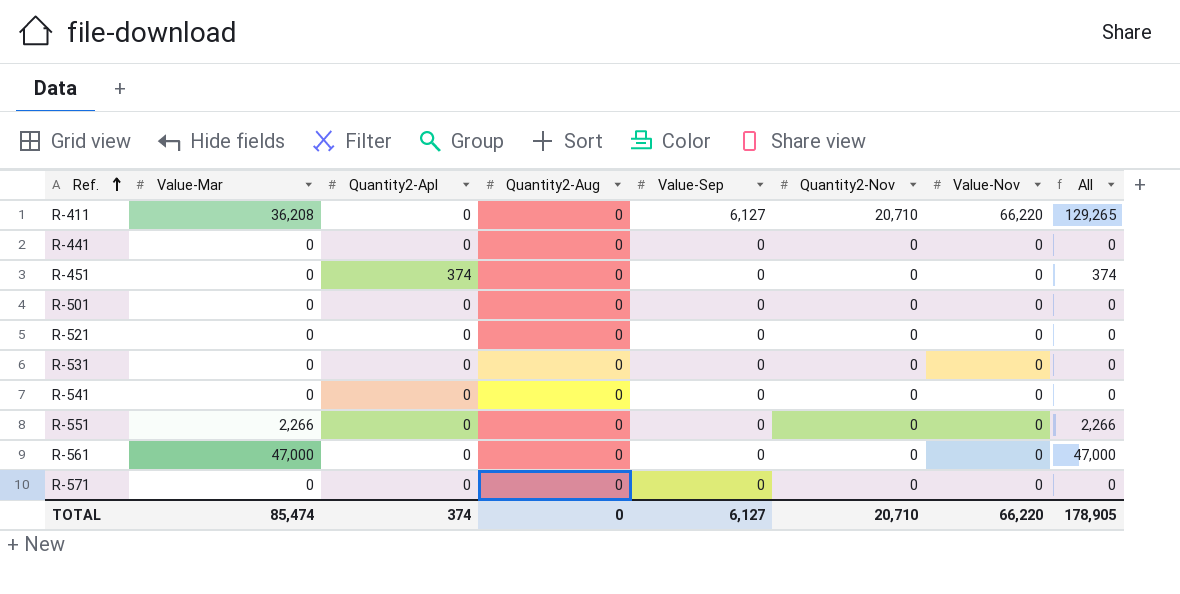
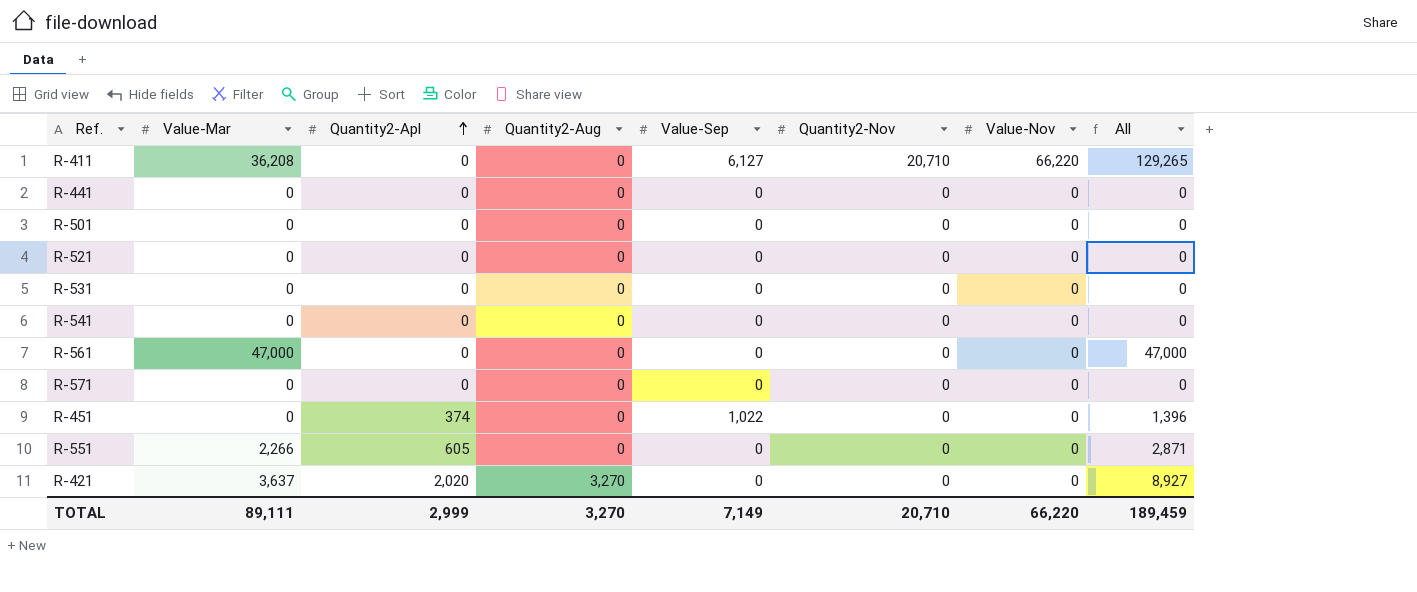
row order: Ref. ascending -> Quantity2-Apl ascending
R-451 | Value-Sep: 0 -> 1,022
R-451 | All: 374 -> 1,396
R-551 | Quantity2-Apl: 0 -> 605
R-551 | All: 2,266 -> 2,871
row R-421: none -> 3,637 | 2,020 | 3,270 | 0 | 0 | 0 | 8,927
TOTAL | Value-Mar: 85,474 -> 89,111
TOTAL | Quantity2-Apl: 374 -> 2,999
TOTAL | Quantity2-Aug: 0 -> 3,270
TOTAL | Value-Sep: 6,127 -> 7,149
TOTAL | All: 178,905 -> 189,459

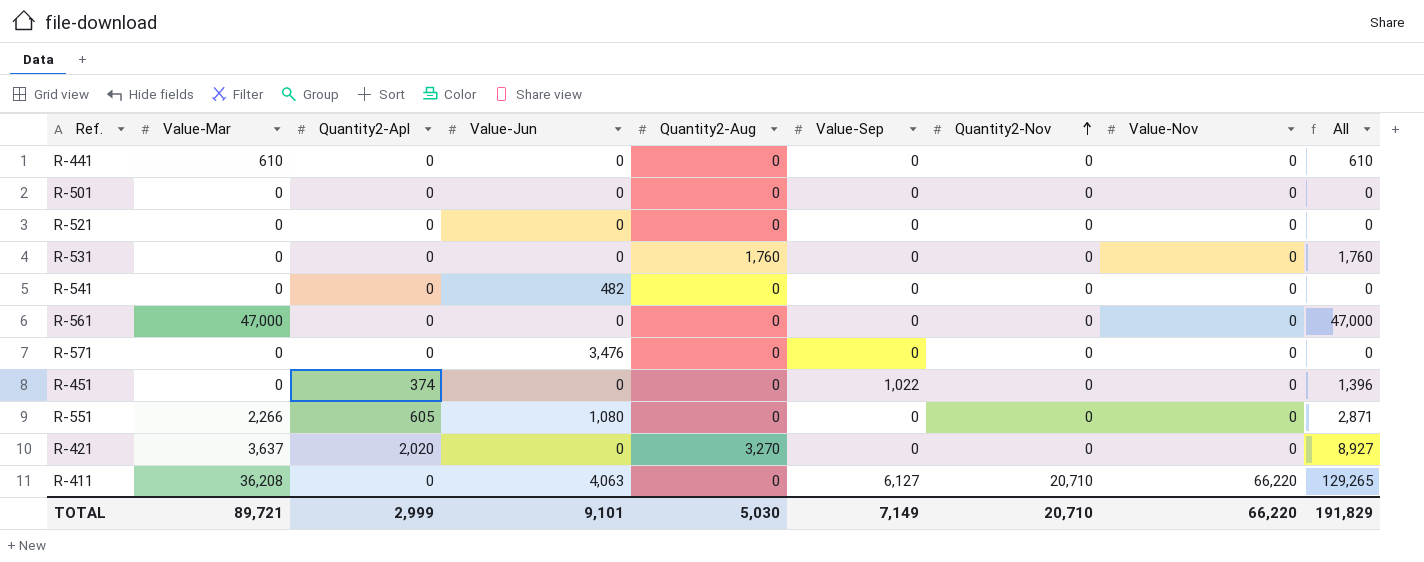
row order: Quantity2-Apl ascending -> Quantity2-Nov ascending
column Value-Jun | position: none -> 4
R-441 | Value-Mar: 0 -> 610
R-441 | All: 0 -> 610
R-531 | Quantity2-Aug: 0 -> 1,760
R-531 | All: 0 -> 1,760
TOTAL | Value-Mar: 89,111 -> 89,721
TOTAL | Quantity2-Aug: 3,270 -> 5,030
TOTAL | All: 189,459 -> 191,829

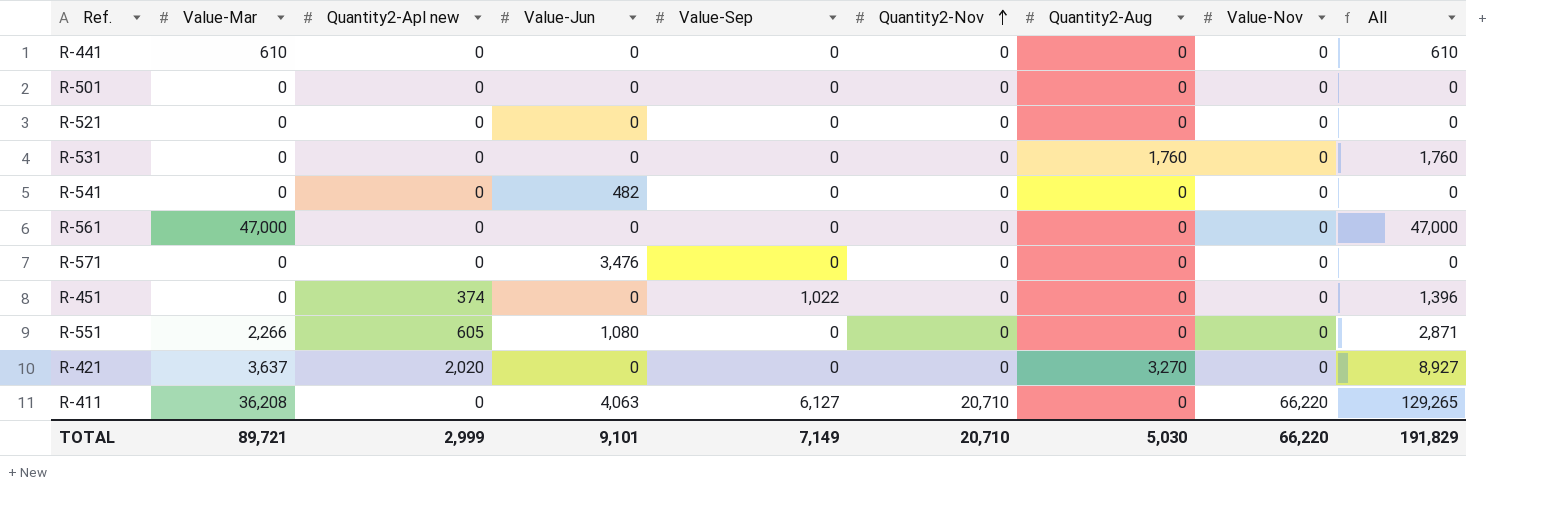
column name: Quantity2-Apl -> Quantity2-Apl new
column Quantity2-Aug | position: 5 -> 7

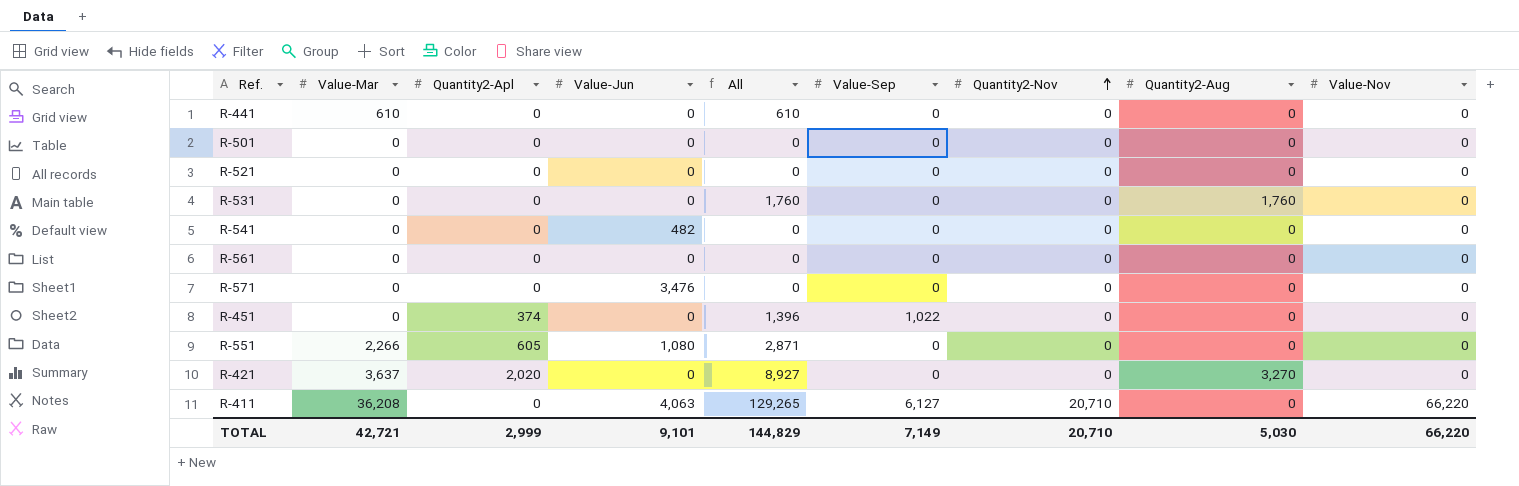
column name: Quantity2-Apl new -> Quantity2-Apl
column All | position: 9 -> 5
R-561 | Value-Mar: 47,000 -> 0
R-561 | All: 47,000 -> 0
TOTAL | Value-Mar: 89,721 -> 42,721
TOTAL | All: 191,829 -> 144,829

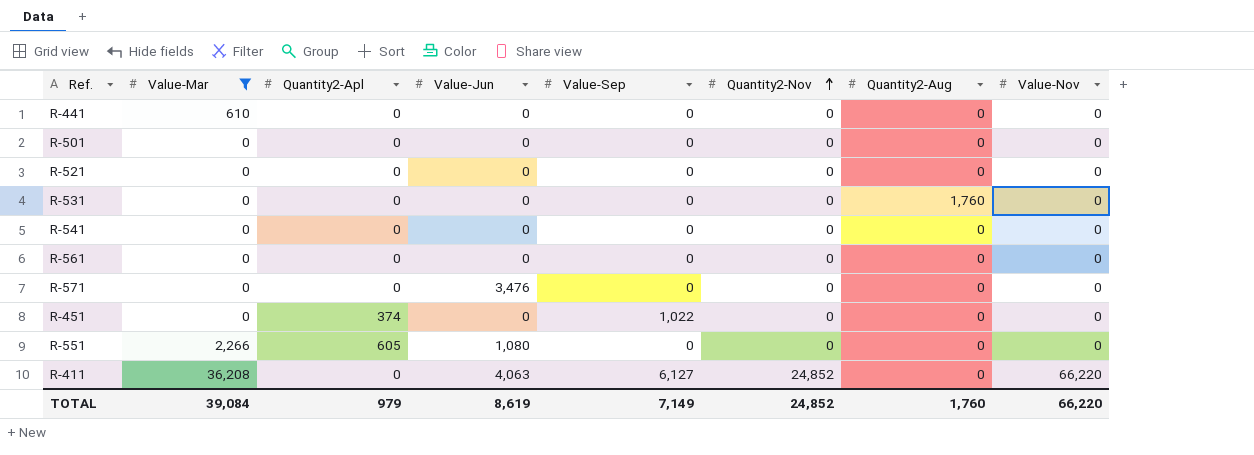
filter: none -> Value-Mar != 3,637
column All | formula: [Value-Mar] + [Quantity2-Apl] + [Value-Sep] + [Quantity2-Nov] + [Quantity2-Aug] + [Value-Nov] -> none
R-541 | Value-Jun: 482 -> 0
R-411 | Quantity2-Nov: 20,710 -> 24,852
TOTAL | Value-Mar: 42,721 -> 39,084
TOTAL | Quantity2-Apl: 2,999 -> 979
TOTAL | Value-Jun: 9,101 -> 8,619
TOTAL | Quantity2-Nov: 20,710 -> 24,852
TOTAL | Quantity2-Aug: 5,030 -> 1,760

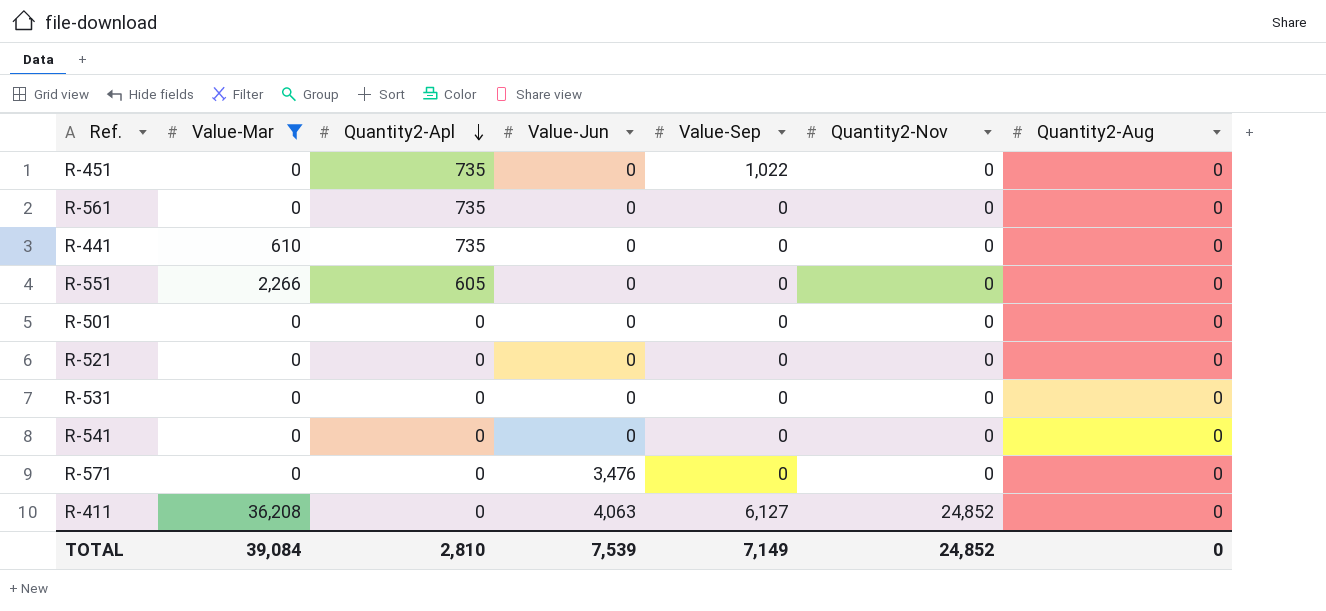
row order: Quantity2-Nov ascending -> Quantity2-Apl descending
column Value-Nov | position: 8 -> none
R-451 | Quantity2-Apl: 374 -> 735
R-561 | Quantity2-Apl: 0 -> 735
R-441 | Quantity2-Apl: 0 -> 735
R-551 | Value-Jun: 1,080 -> 0
R-531 | Quantity2-Aug: 1,760 -> 0
TOTAL | Quantity2-Apl: 979 -> 2,810
TOTAL | Value-Jun: 8,619 -> 7,539
TOTAL | Quantity2-Aug: 1,760 -> 0

